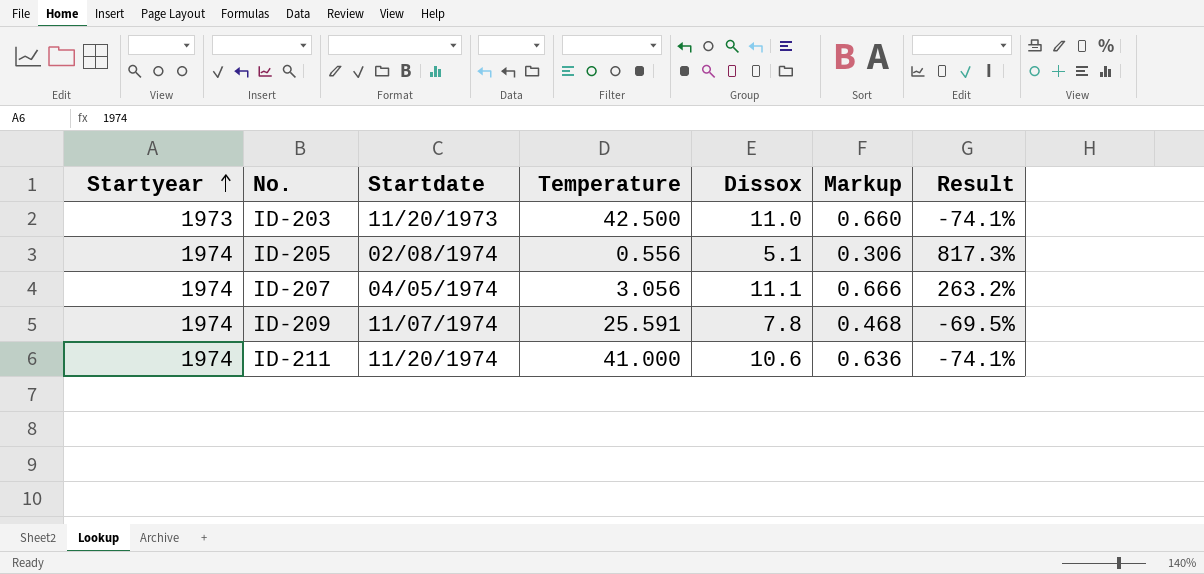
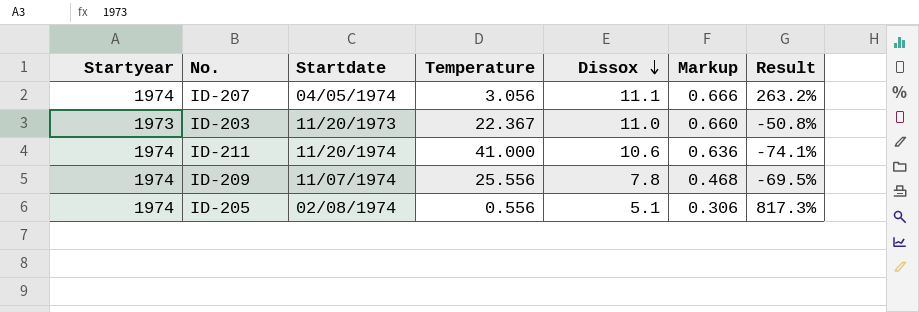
row order: Startyear ascending -> Dissox descending
ID-203 | Temperature: 42.500 -> 22.367
ID-203 | Result: -74.1% -> -50.8%
ID-209 | Temperature: 25.591 -> 25.556

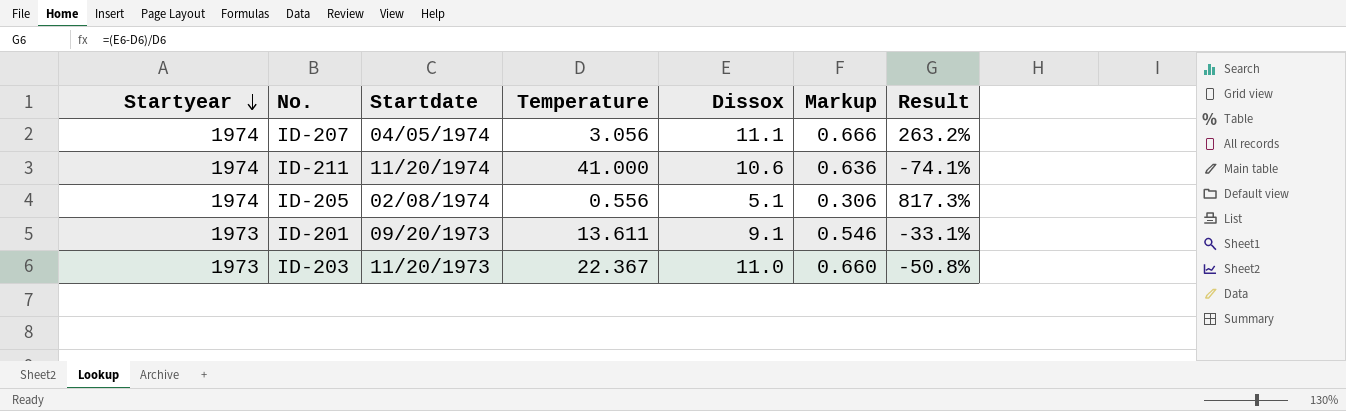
row order: Dissox descending -> Startyear descending
row ID-209: 1974 | 11/07/1974 | 25.556 | 7.8 | 0.468 | -69.5% -> none
row ID-201: none -> 1973 | 09/20/1973 | 13.611 | 9.1 | 0.546 | -33.1%

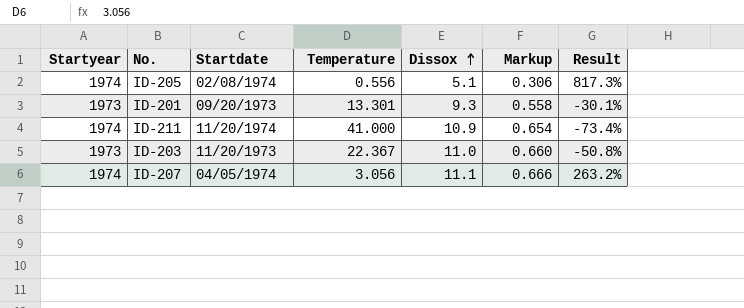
row order: Startyear descending -> Dissox ascending
ID-201 | Temperature: 13.611 -> 13.301
ID-201 | Dissox: 9.1 -> 9.3
ID-201 | Markup: 0.546 -> 0.558
ID-201 | Result: -33.1% -> -30.1%
ID-211 | Dissox: 10.6 -> 10.9
ID-211 | Markup: 0.636 -> 0.654
ID-211 | Result: -74.1% -> -73.4%

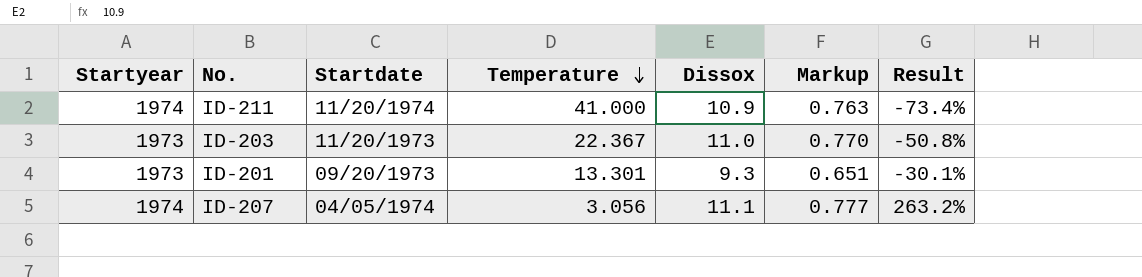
row order: Dissox ascending -> Temperature descending
column Markup | formula: [Dissox] * 0.06 -> [Dissox] * 0.07
row ID-205: 1974 | 02/08/1974 | 0.556 | 5.1 | 0.306 | 817.3% -> none

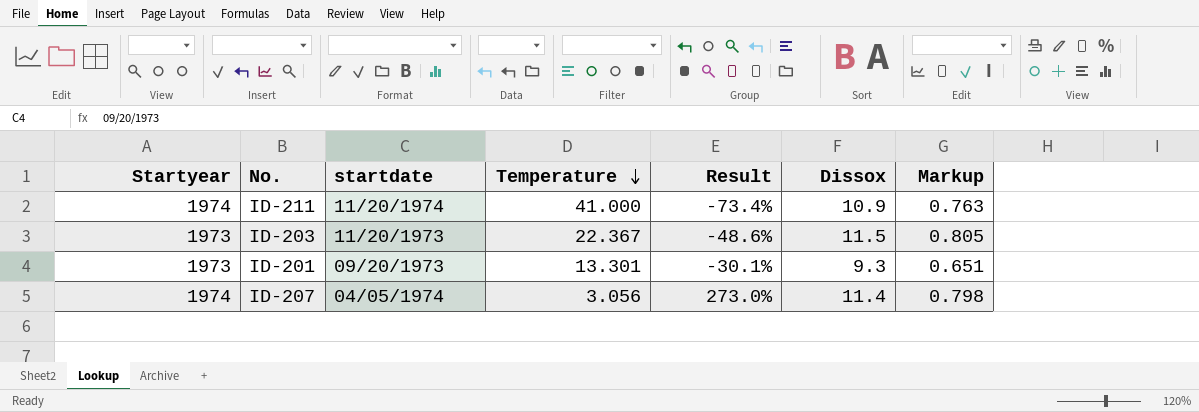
column name: Startdate -> startdate
column Result | position: 7 -> 5
ID-203 | Result: -50.8% -> -48.6%
ID-203 | Dissox: 11.0 -> 11.5
ID-203 | Markup: 0.770 -> 0.805
ID-207 | Result: 263.2% -> 273.0%
ID-207 | Dissox: 11.1 -> 11.4
ID-207 | Markup: 0.777 -> 0.798

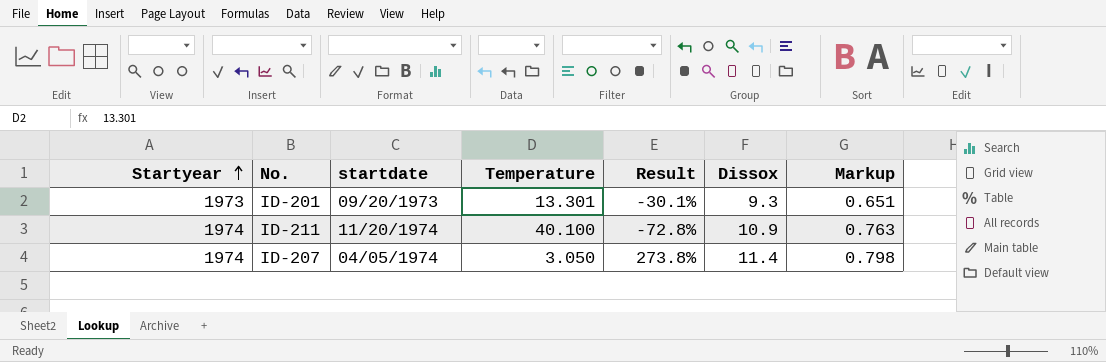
row order: Temperature descending -> Startyear ascending
row ID-203: 1973 | 11/20/1973 | 22.367 | -48.6% | 11.5 | 0.805 -> none
ID-211 | Temperature: 41.000 -> 40.100
ID-211 | Result: -73.4% -> -72.8%
ID-207 | Temperature: 3.056 -> 3.050
ID-207 | Result: 273.0% -> 273.8%

